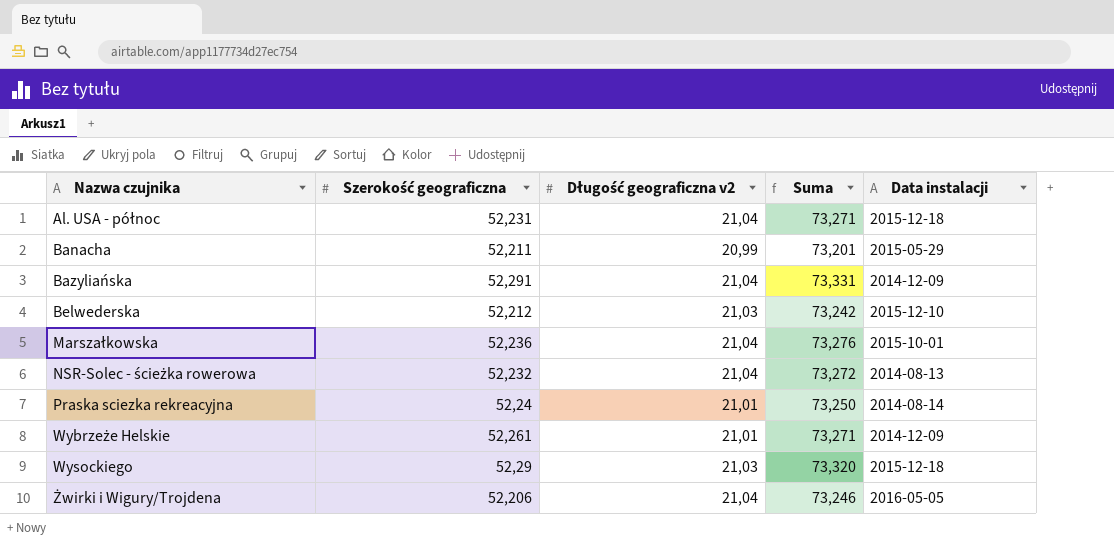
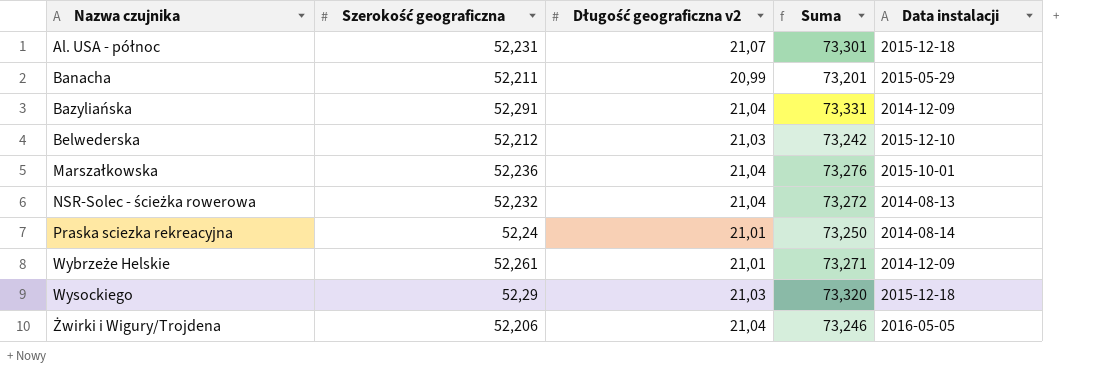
Al. USA - północ | Długość geograficzna v2: 21,04 -> 21,07
Al. USA - północ | Suma: 73,271 -> 73,301

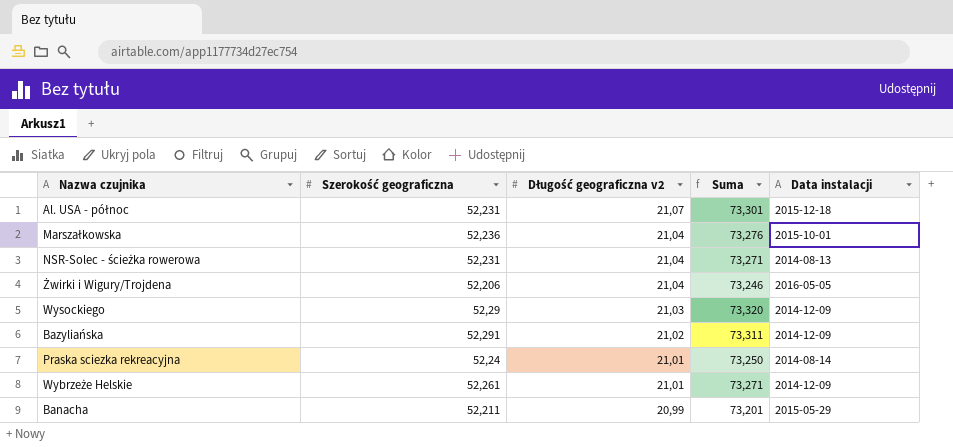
row order: Nazwa czujnika ascending -> Długość geograficzna v2 descending
row Belwederska: 52,212 | 21,03 | 73,242 | 2015-12-10 -> none
NSR-Solec - ścieżka rowerowa | Szerokość geograficzna: 52,232 -> 52,231
NSR-Solec - ścieżka rowerowa | Suma: 73,272 -> 73,271
Wysockiego | Data instalacji: 2015-12-18 -> 2014-12-09
Bazyliańska | Długość geograficzna v2: 21,04 -> 21,02
Bazyliańska | Suma: 73,331 -> 73,311

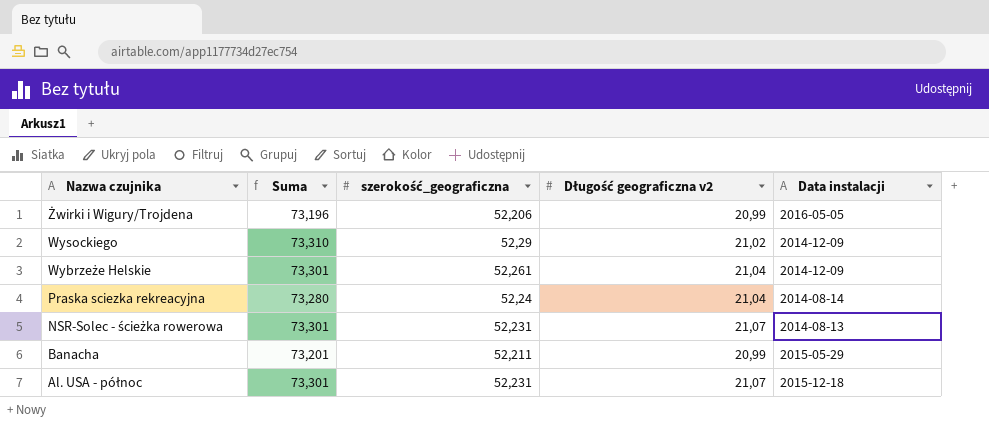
row order: Długość geograficzna v2 descending -> Nazwa czujnika descending
column Suma | position: 4 -> 2
column name: Szerokość geograficzna -> szerokość_geograficzna
row Marszałkowska: 52,236 | 21,04 | 73,276 | 2015-10-01 -> none
row Bazyliańska: 52,291 | 21,02 | 73,311 | 2014-12-09 -> none
Żwirki i Wigury/Trojdena | Suma: 73,246 -> 73,196
Żwirki i Wigury/Trojdena | Długość geograficzna v2: 21,04 -> 20,99
Wysockiego | Suma: 73,320 -> 73,310
Wysockiego | Długość geograficzna v2: 21,03 -> 21,02
Wybrzeże Helskie | Suma: 73,271 -> 73,301
Wybrzeże Helskie | Długość geograficzna v2: 21,01 -> 21,04
Praska sciezka rekreacyjna | Suma: 73,250 -> 73,280
Praska sciezka rekreacyjna | Długość geograficzna v2: 21,01 -> 21,04
NSR-Solec - ścieżka rowerowa | Suma: 73,271 -> 73,301
NSR-Solec - ścieżka rowerowa | Długość geograficzna v2: 21,04 -> 21,07

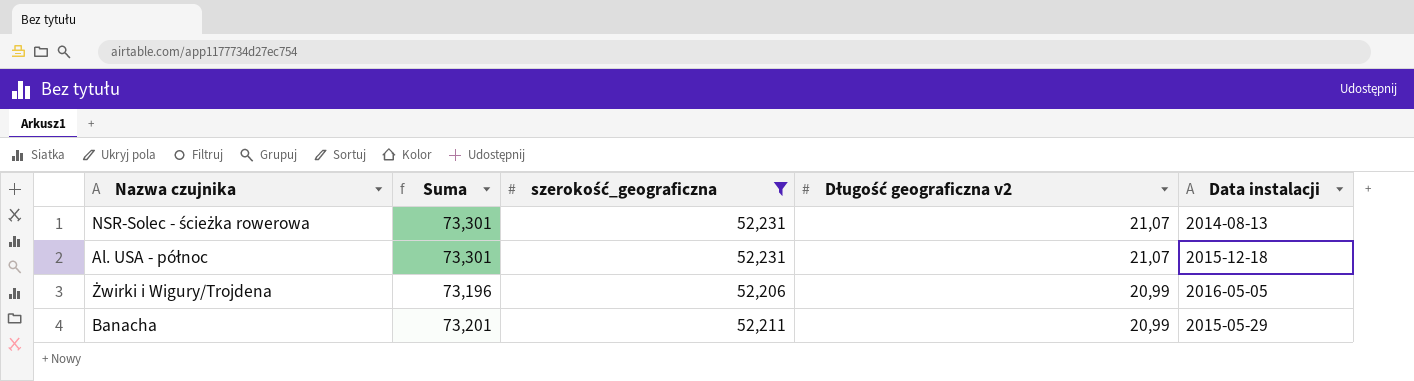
filter: none -> szerokość_geograficzna <= 52,231
row order: Nazwa czujnika descending -> Długość geograficzna v2 descending

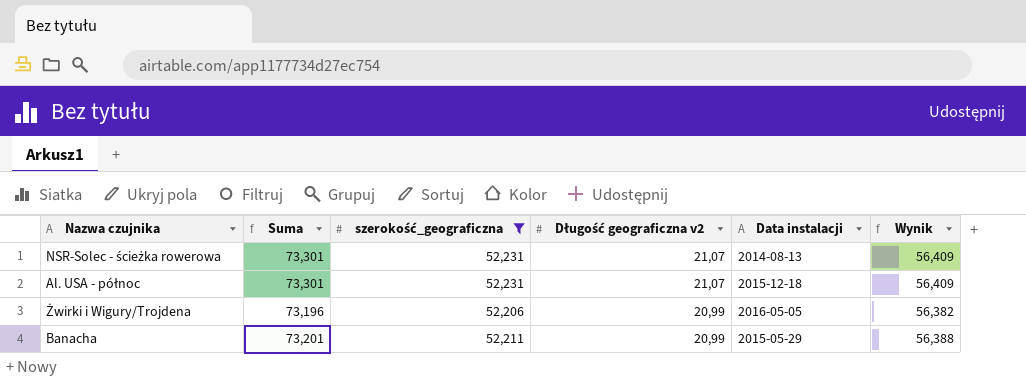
column Wynik | formula: none -> [szerokość_geograficzna] * 1,08

